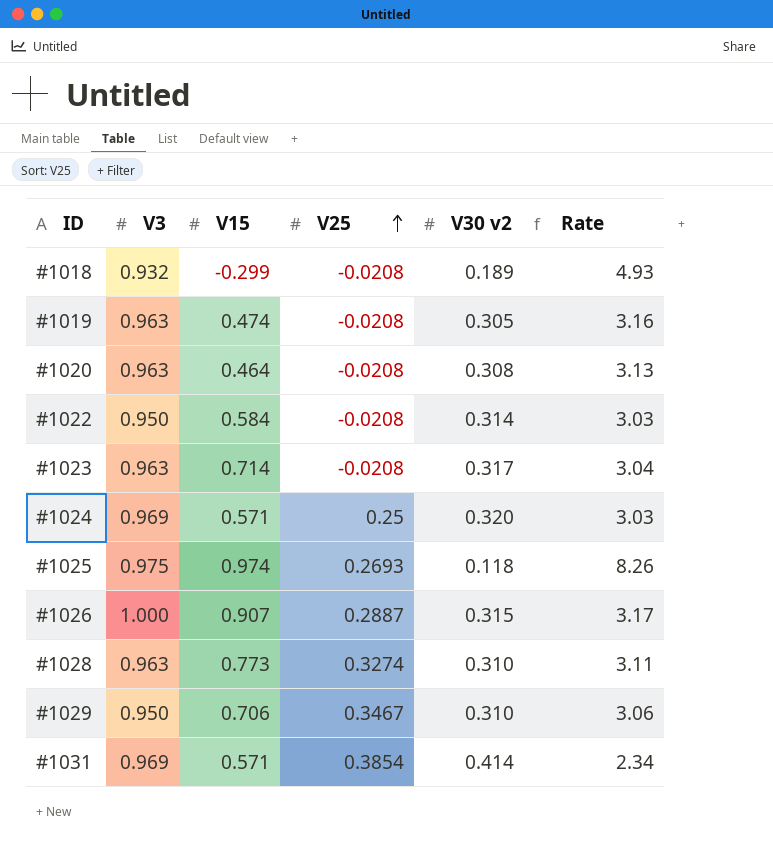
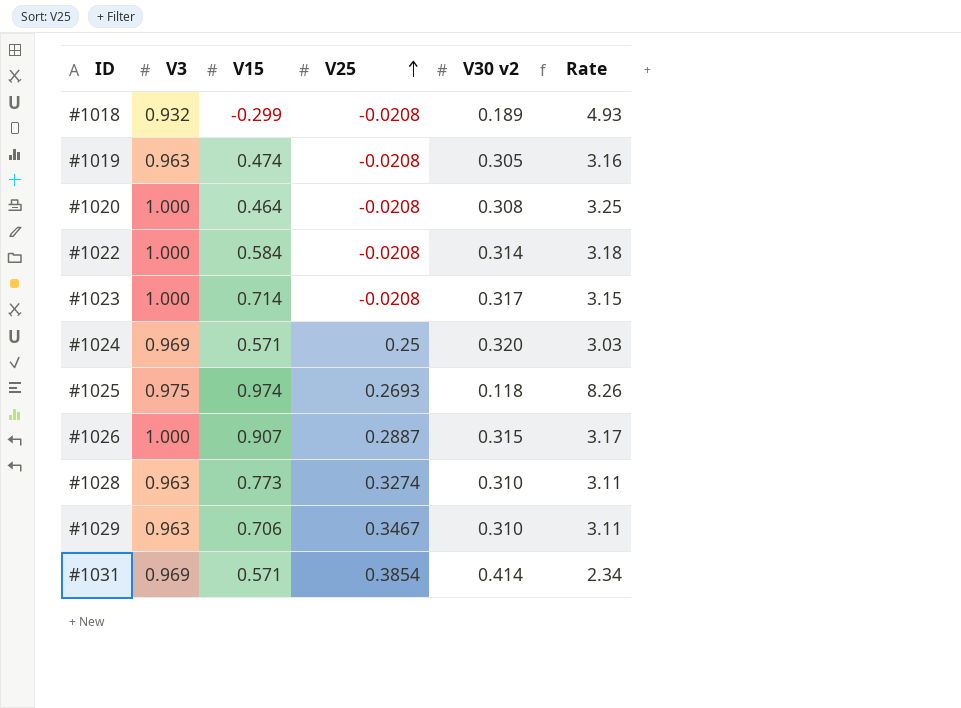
#1020 | V3: 0.963 -> 1.000
#1020 | Rate: 3.13 -> 3.25
#1022 | V3: 0.950 -> 1.000
#1022 | Rate: 3.03 -> 3.18
#1023 | V3: 0.963 -> 1.000
#1023 | Rate: 3.04 -> 3.15
#1029 | V3: 0.950 -> 0.963
#1029 | Rate: 3.06 -> 3.11

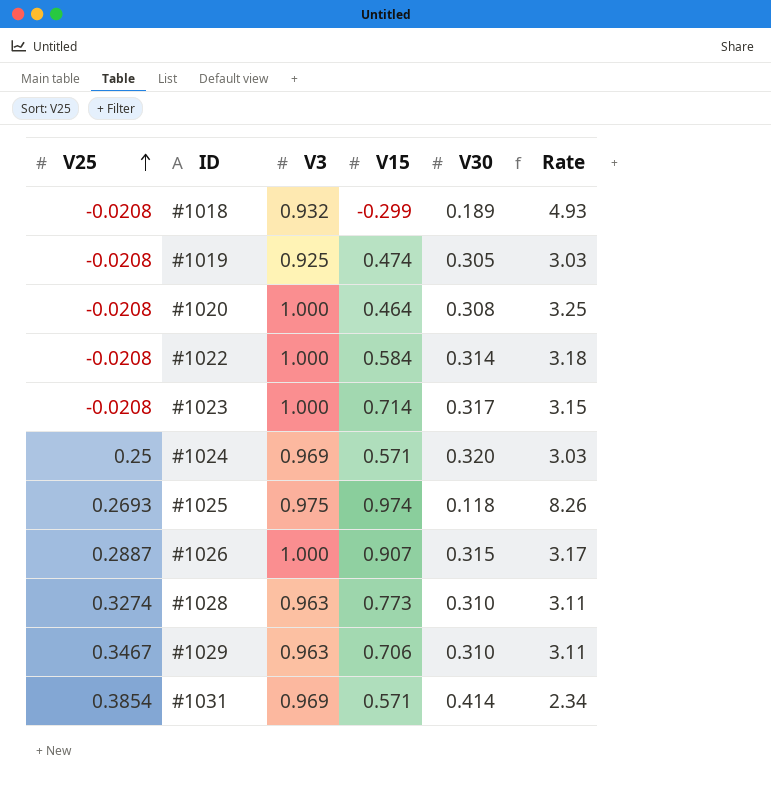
column V25 | position: 4 -> 1
column name: V30 v2 -> V30
#1019 | V3: 0.963 -> 0.925
#1019 | Rate: 3.16 -> 3.03

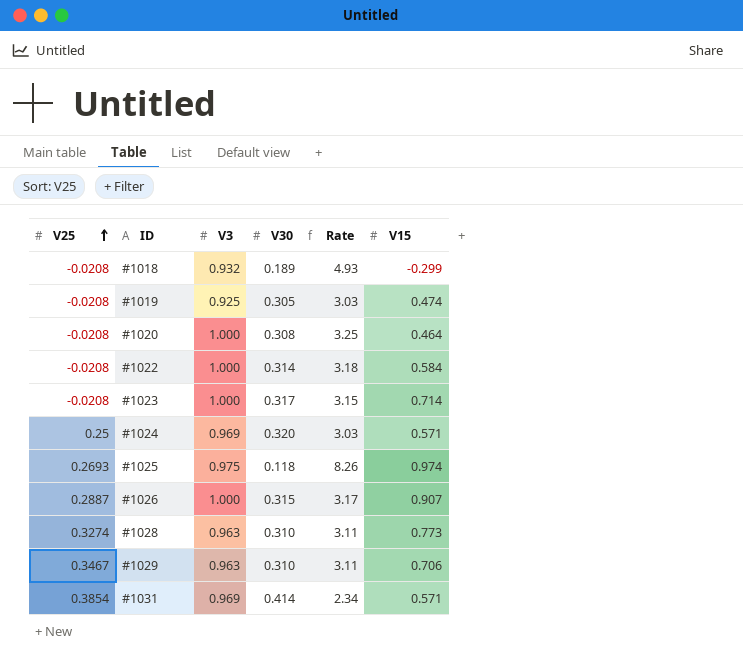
column V15 | position: 4 -> 6

